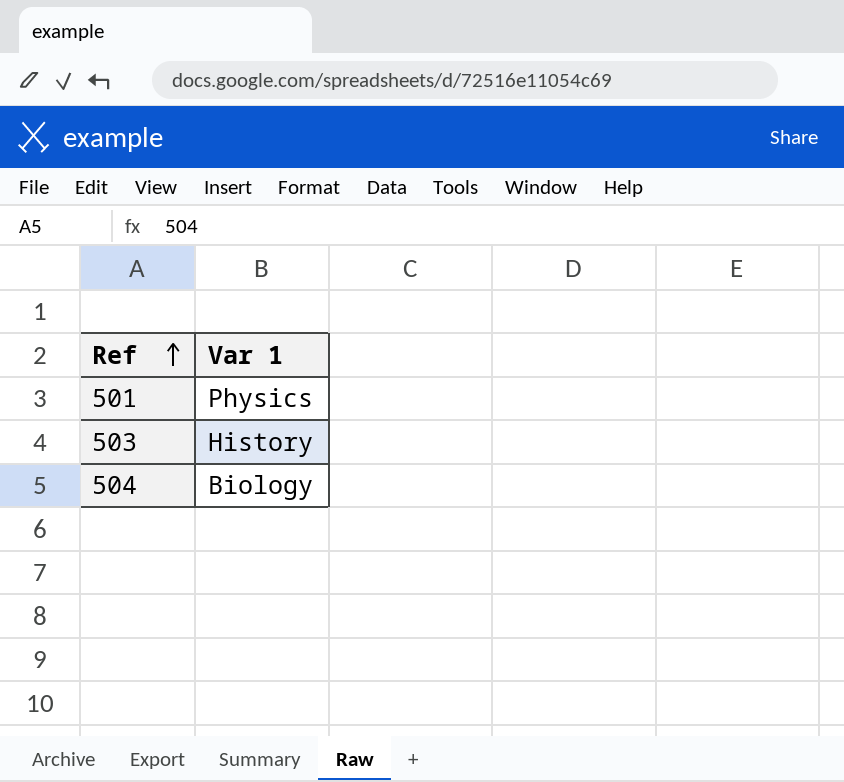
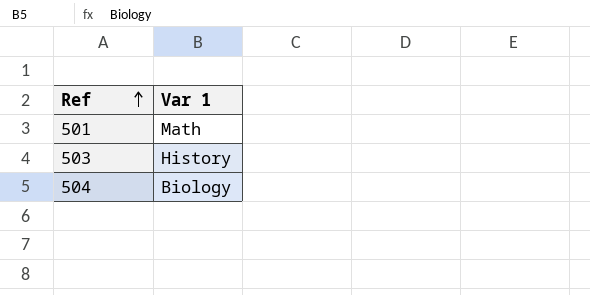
501 | Var 1: Physics -> Math

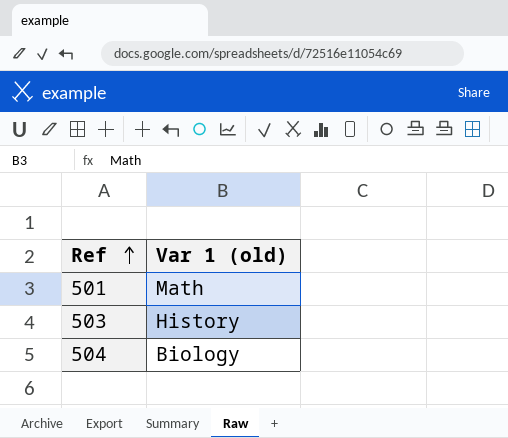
column name: Var 1 -> Var 1 (old)

